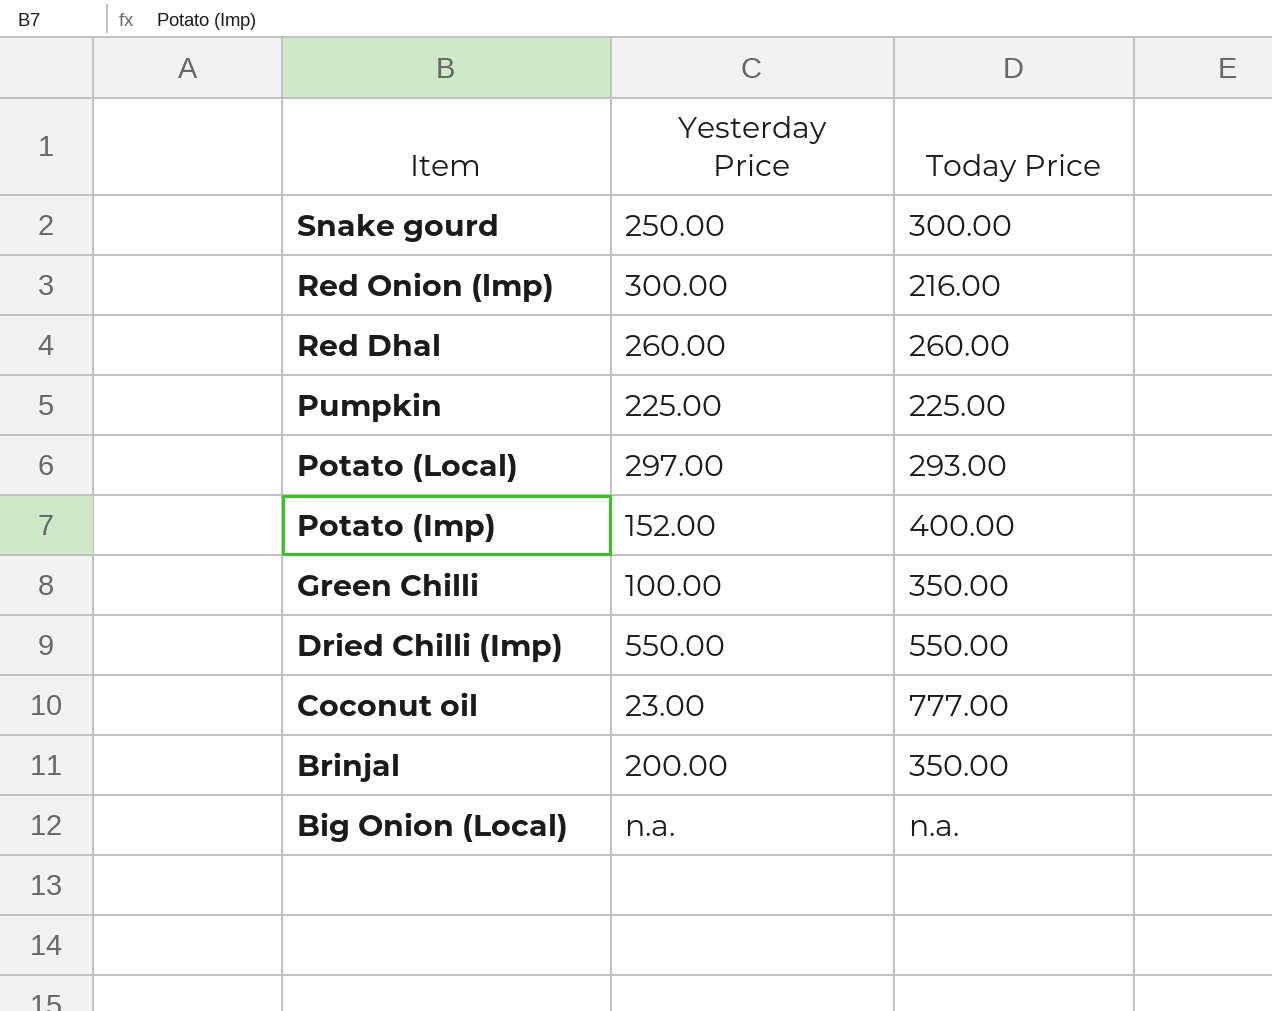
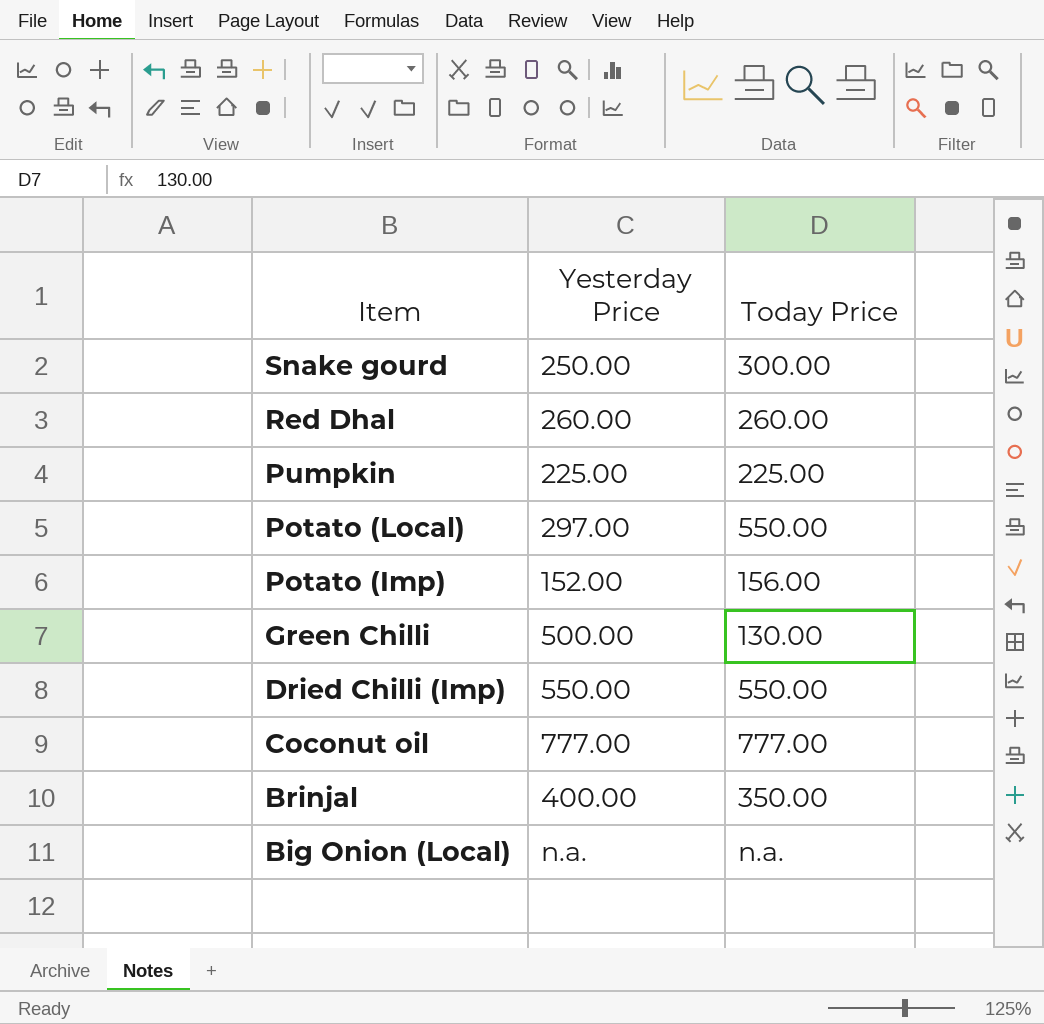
row Red Onion (lmp): 300.00 | 216.00 -> none
Potato (Local) | Today Price: 293.00 -> 550.00
Potato (Imp) | Today Price: 400.00 -> 156.00
Green Chilli | Yesterday Price: 100.00 -> 500.00
Green Chilli | Today Price: 350.00 -> 130.00
Coconut oil | Yesterday Price: 23.00 -> 777.00
Brinjal | Yesterday Price: 200.00 -> 400.00

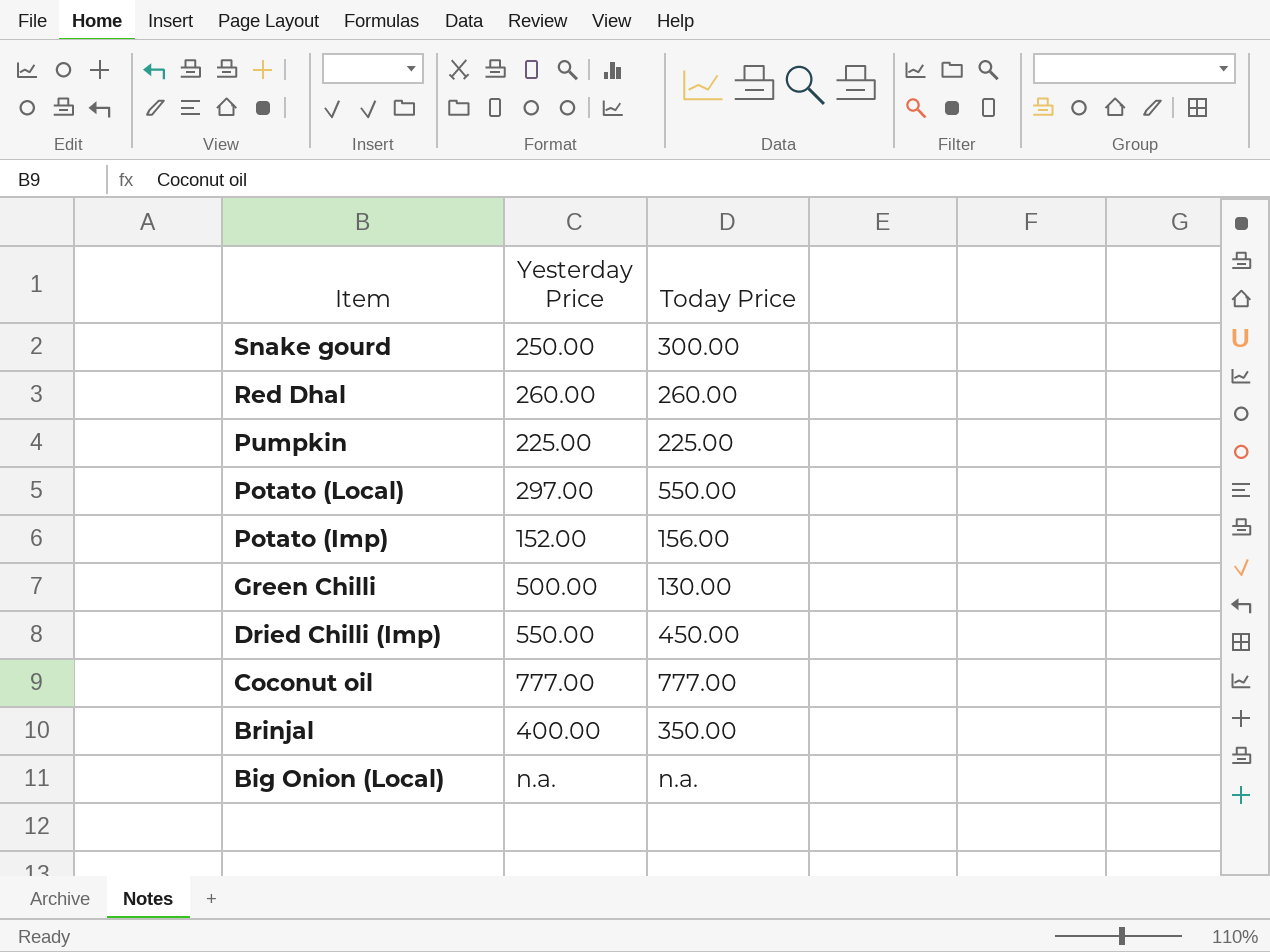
Dried Chilli (Imp) | Today Price: 550.00 -> 450.00

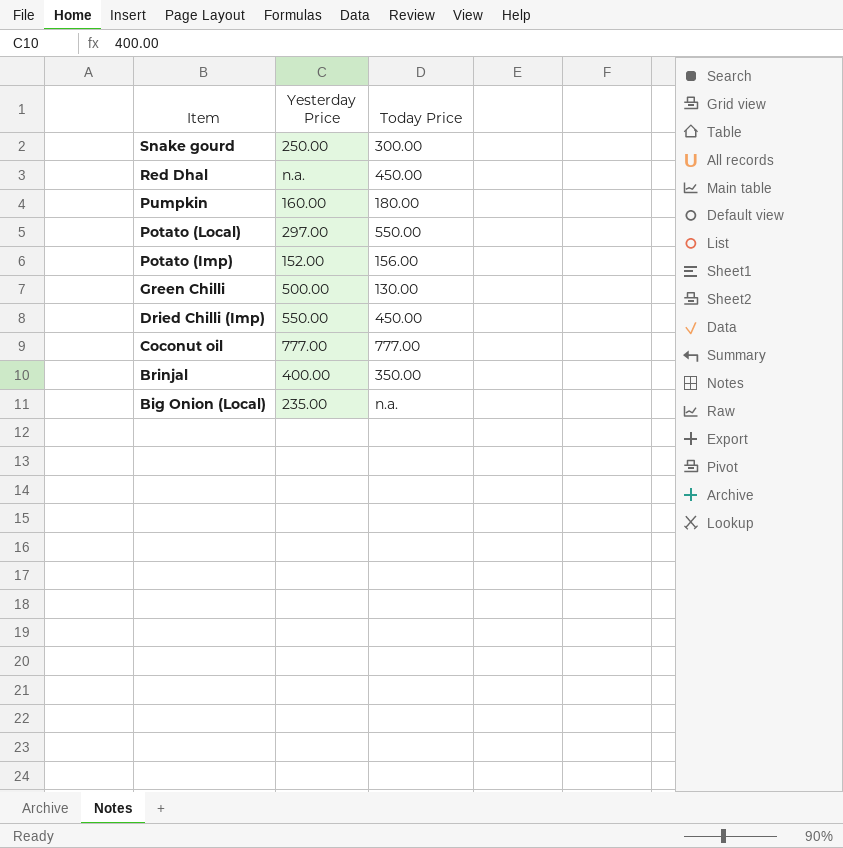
Red Dhal | Yesterday Price: 260.00 -> n.a.
Red Dhal | Today Price: 260.00 -> 450.00
Pumpkin | Yesterday Price: 225.00 -> 160.00
Pumpkin | Today Price: 225.00 -> 180.00
Big Onion (Local) | Yesterday Price: n.a. -> 235.00

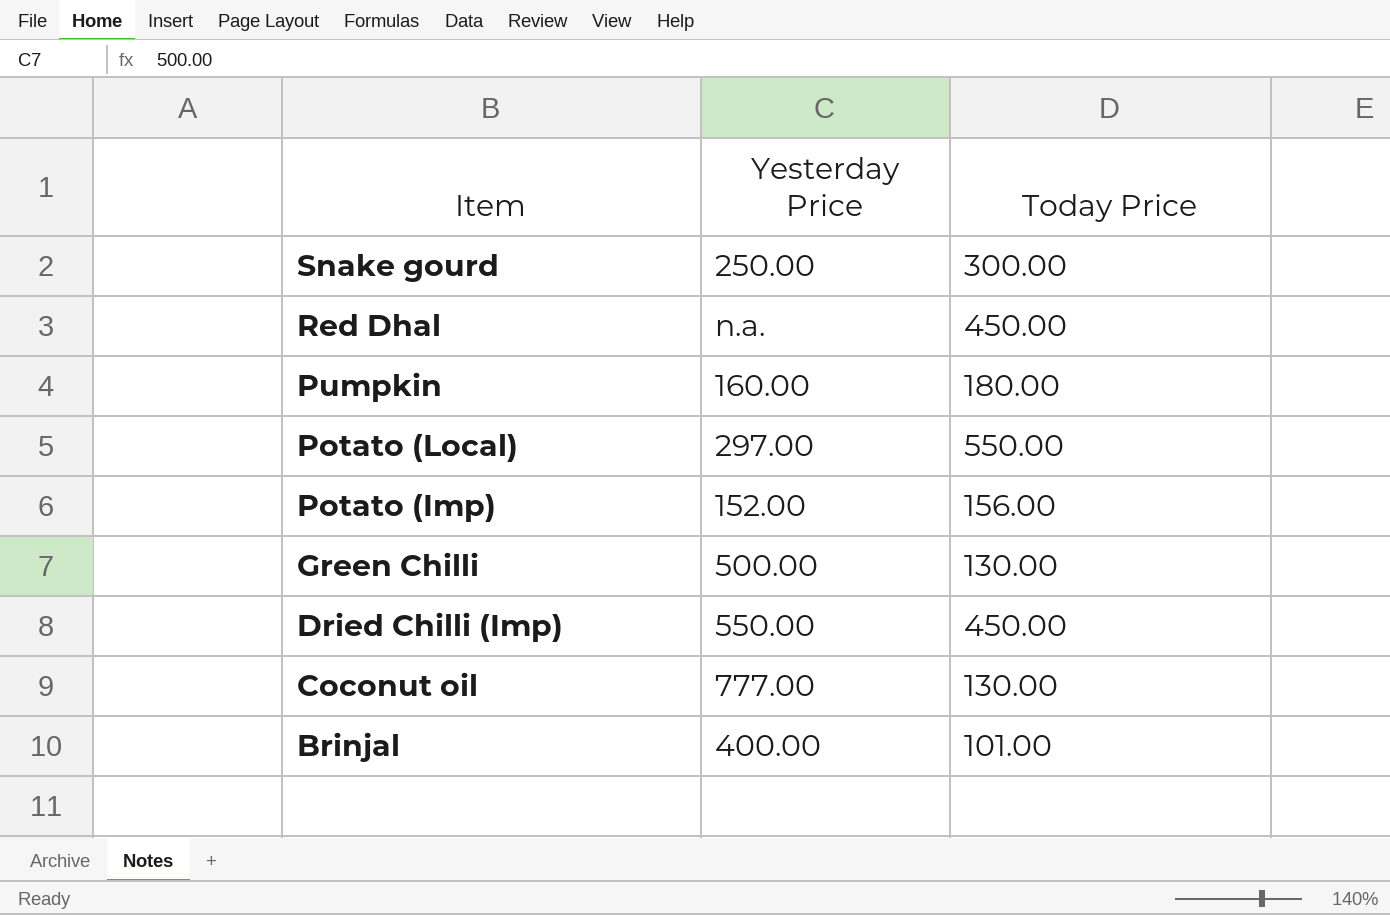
row Big Onion (Local): 235.00 | n.a. -> none
Coconut oil | Today Price: 777.00 -> 130.00
Brinjal | Today Price: 350.00 -> 101.00

